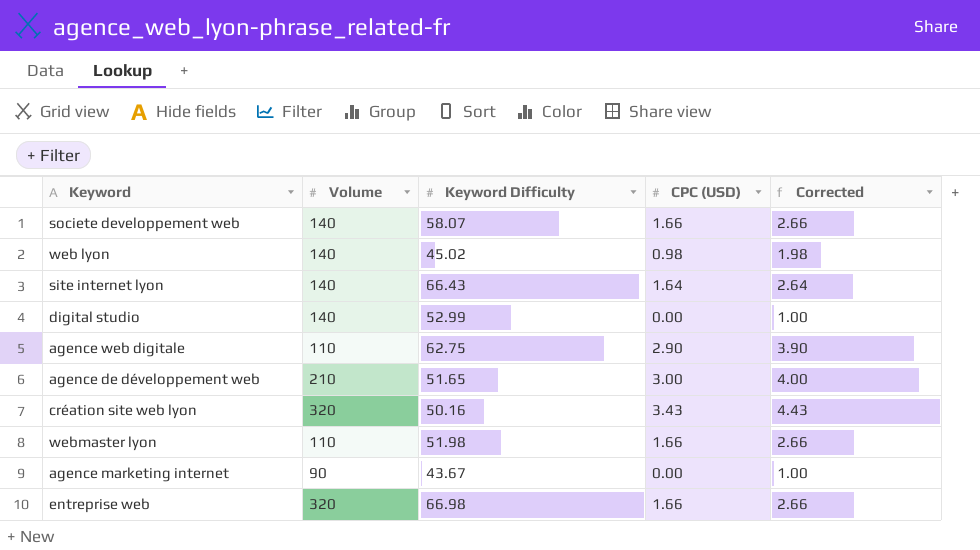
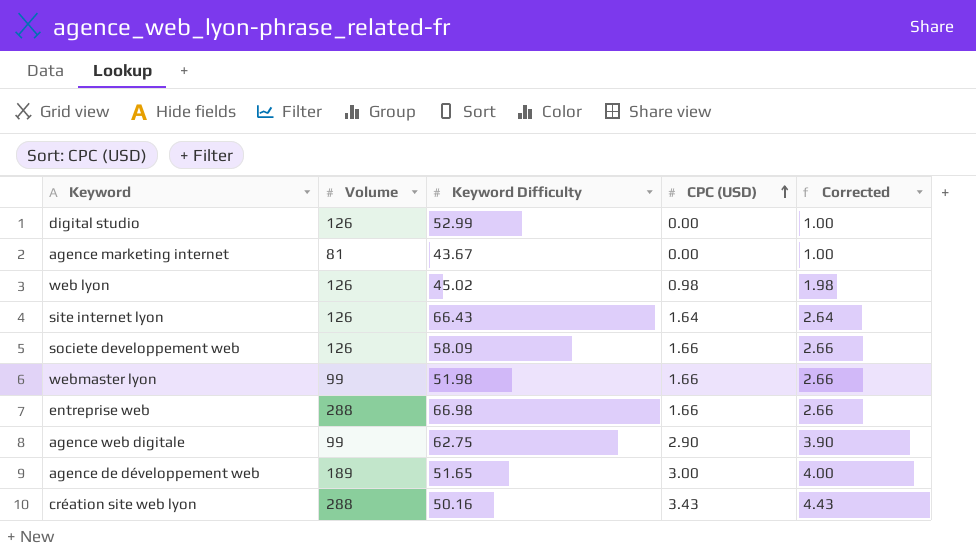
row order: none -> CPC (USD) ascending
digital studio | Volume: 140 -> 126
agence marketing internet | Volume: 90 -> 81
web lyon | Volume: 140 -> 126
site internet lyon | Volume: 140 -> 126
societe developpement web | Volume: 140 -> 126
societe developpement web | Keyword Difficulty: 58.07 -> 58.09
webmaster lyon | Volume: 110 -> 99
entreprise web | Volume: 320 -> 288
agence web digitale | Volume: 110 -> 99
agence de développement web | Volume: 210 -> 189
création site web lyon | Volume: 320 -> 288

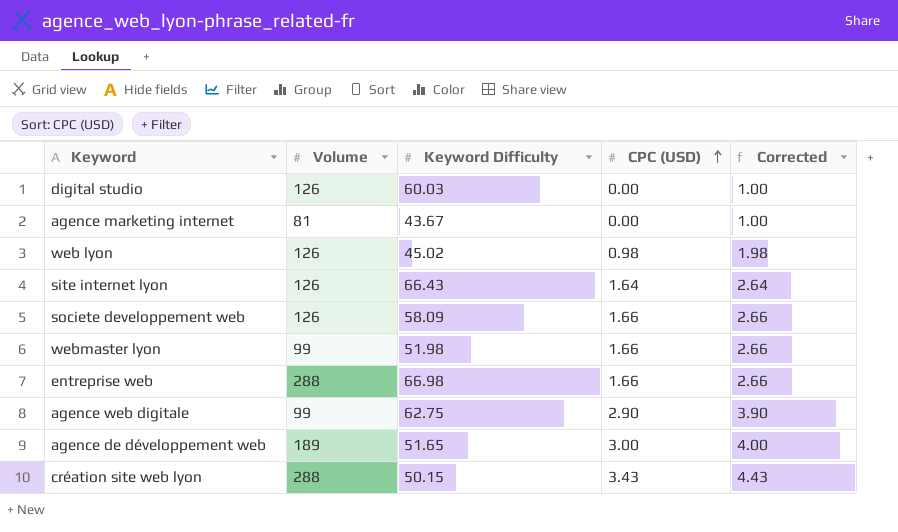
digital studio | Keyword Difficulty: 52.99 -> 60.03
création site web lyon | Keyword Difficulty: 50.16 -> 50.15

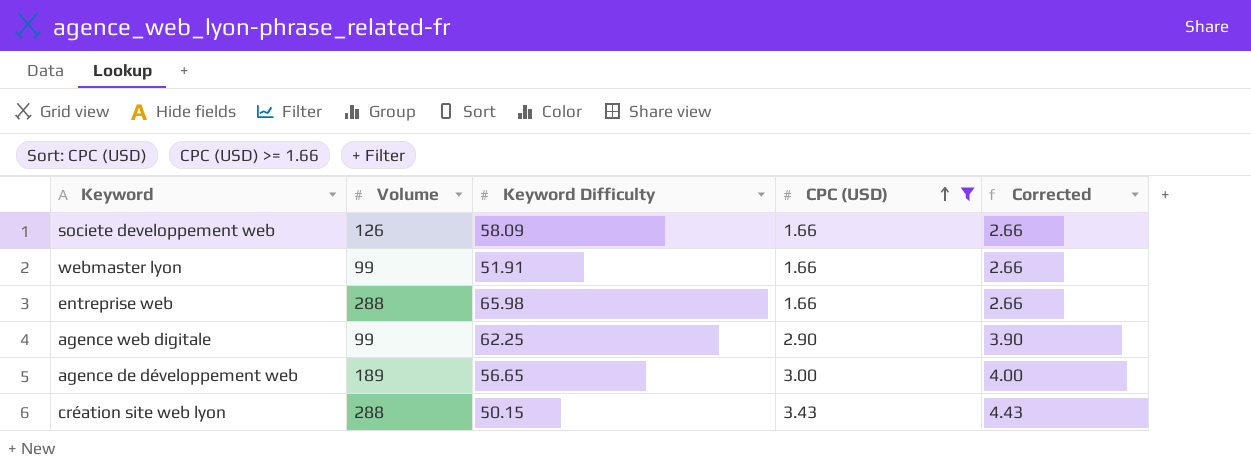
filter: none -> CPC (USD) >= 1.66
webmaster lyon | Keyword Difficulty: 51.98 -> 51.91
entreprise web | Keyword Difficulty: 66.98 -> 65.98
agence web digitale | Keyword Difficulty: 62.75 -> 62.25
agence de développement web | Keyword Difficulty: 51.65 -> 56.65

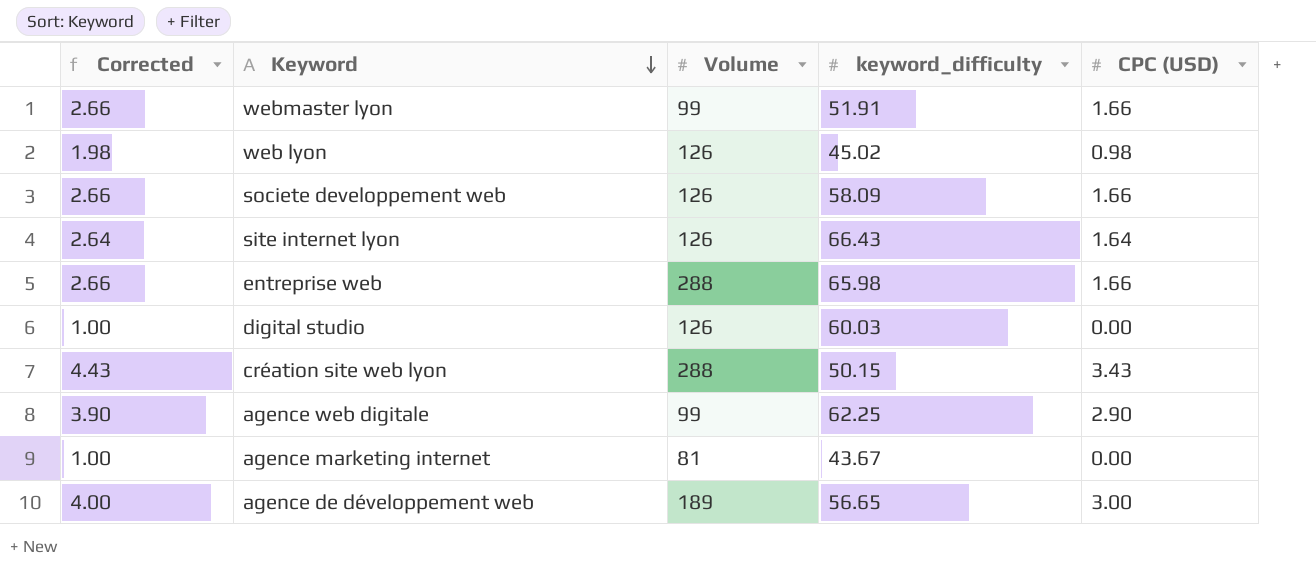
filter: CPC (USD) >= 1.66 -> none
row order: CPC (USD) ascending -> Keyword descending
column Corrected | position: 5 -> 1
column name: Keyword Difficulty -> keyword_difficulty

